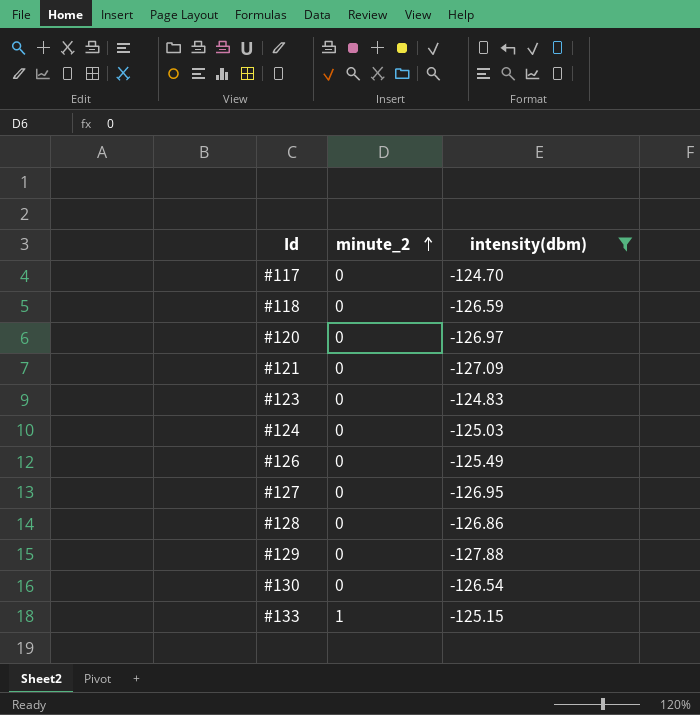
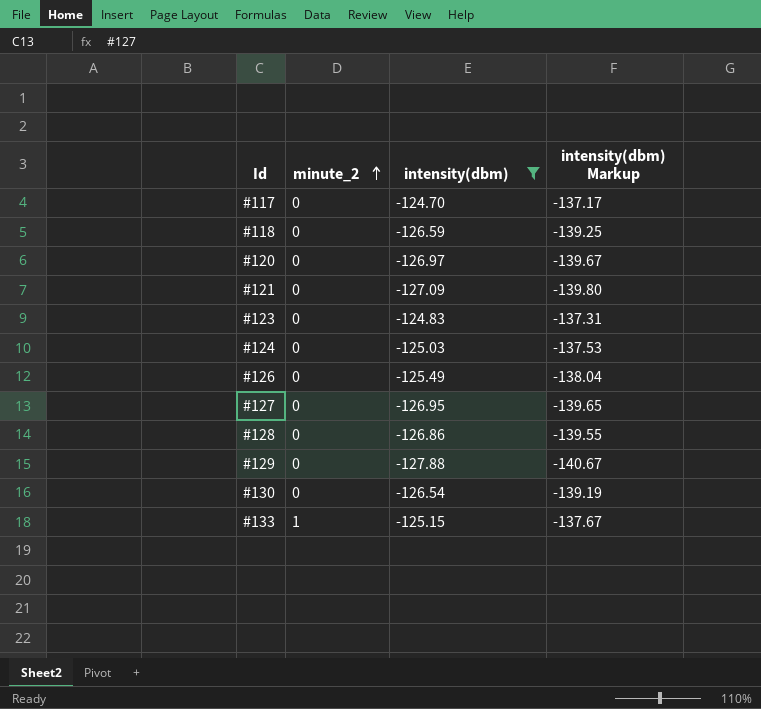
column intensity(dbm) Markup | formula: none -> [intensity(dbm)] * 1.1

